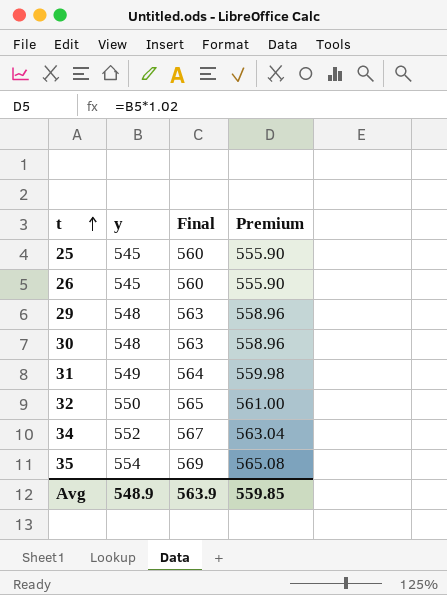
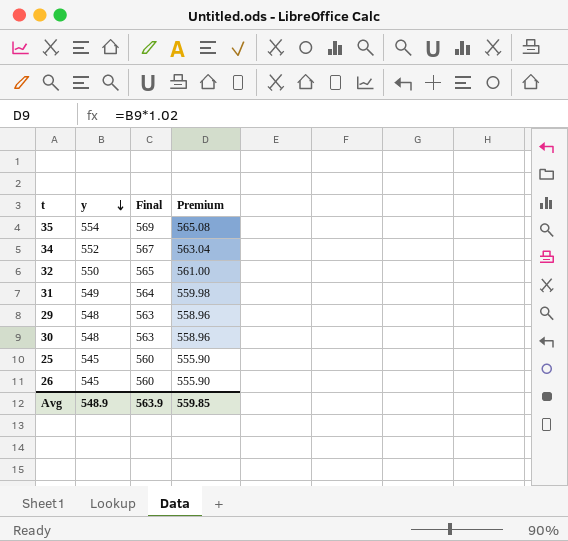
row order: t ascending -> y descending

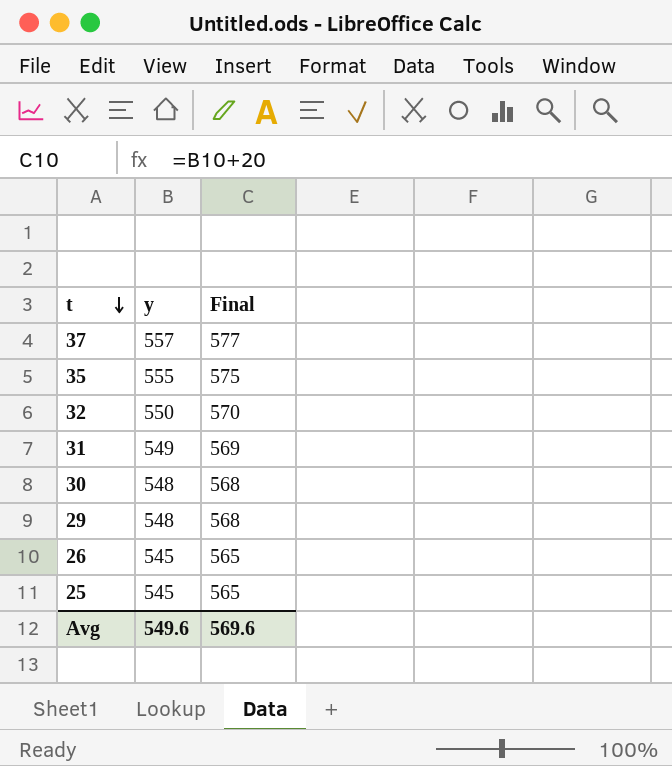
row order: y descending -> t descending
column Premium | formula: [y] * 1.02 -> none
column Final | formula: [y] + 15 -> [y] + 20
row 34: 552 | 567 | 563.04 -> none
row 37: none -> 557 | 577
35 | y: 554 -> 555
Avg | y: 548.9 -> 549.6
Avg | Final: 563.9 -> 569.6

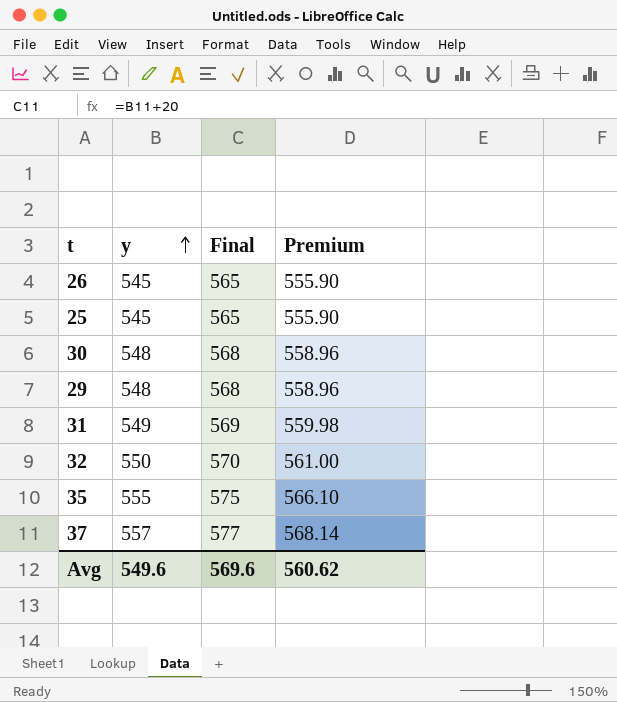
row order: t descending -> y ascending
column Premium | formula: none -> [y] * 1.02

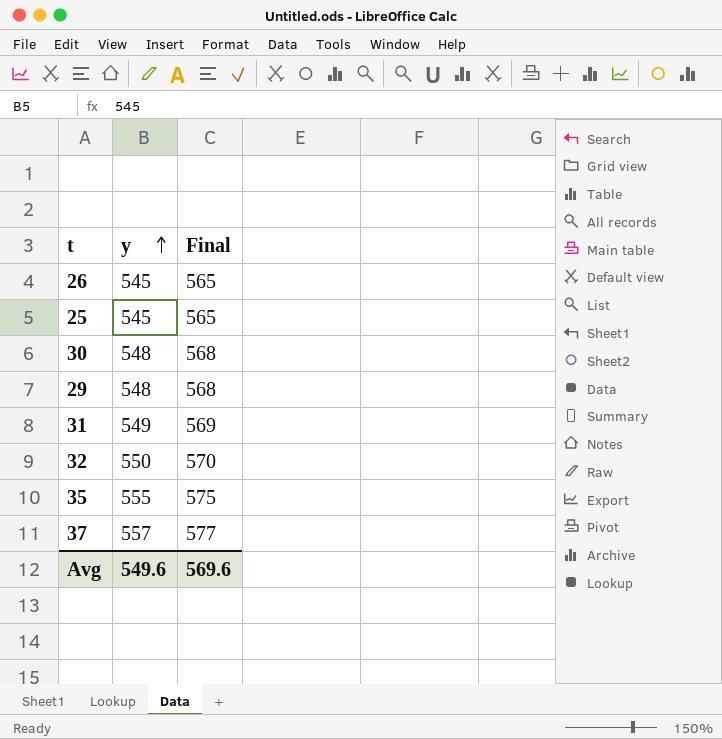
column Premium | formula: [y] * 1.02 -> none

